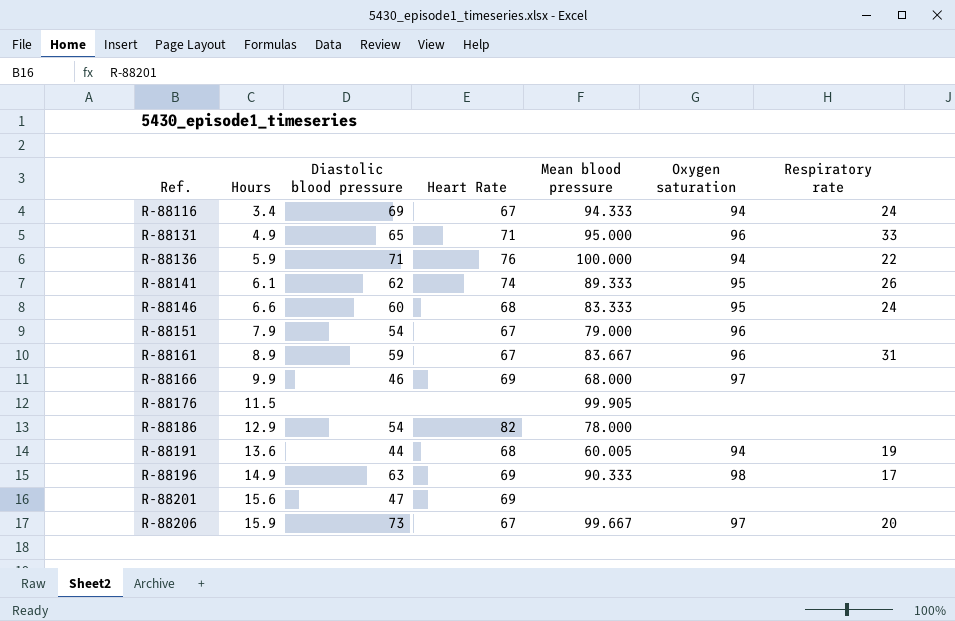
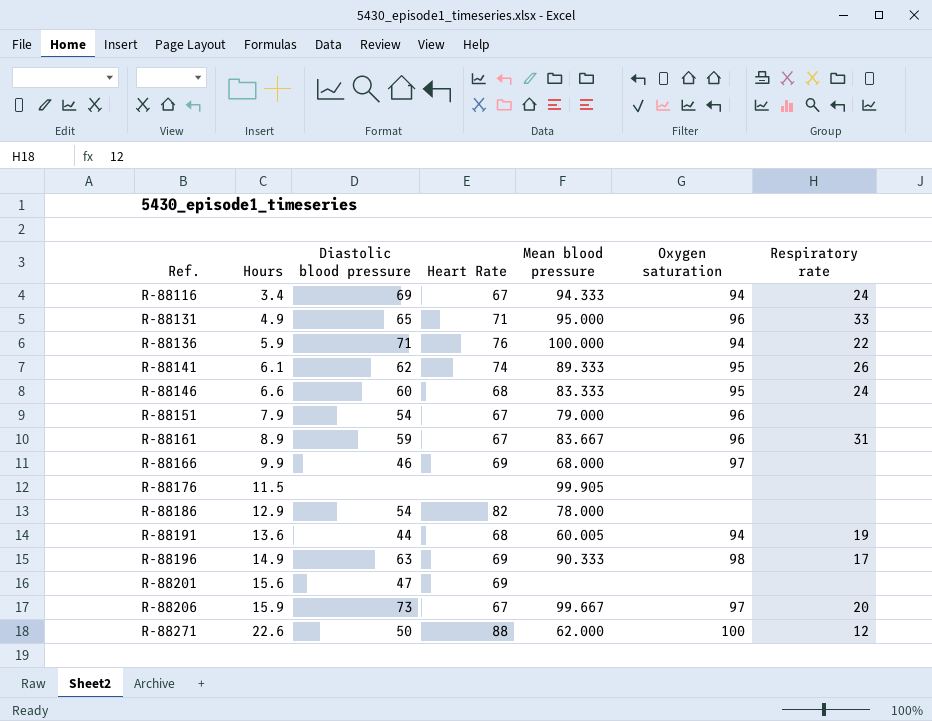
row R-88271: none -> 22.6 | 50 | 88 | 62.000 | 100 | 12

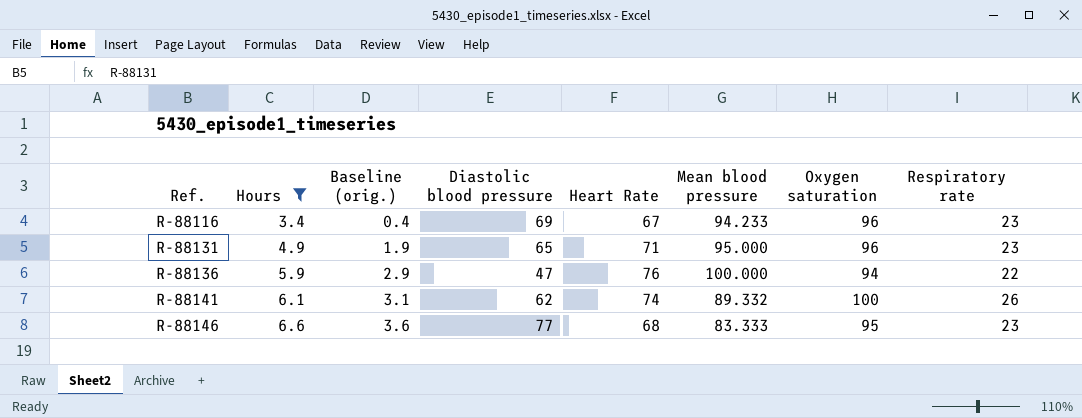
filter: none -> Hours <= 6.6
column Baseline (orig.) | formula: none -> [Hours] - 3
R-88116 | Mean blood pressure: 94.333 -> 94.233
R-88116 | Oxygen saturation: 94 -> 96
R-88116 | Respiratory rate: 24 -> 23
R-88131 | Respiratory rate: 33 -> 23
R-88136 | Diastolic blood pressure: 71 -> 47
R-88141 | Mean blood pressure: 89.333 -> 89.332
R-88141 | Oxygen saturation: 95 -> 100
R-88146 | Diastolic blood pressure: 60 -> 77
R-88146 | Respiratory rate: 24 -> 23

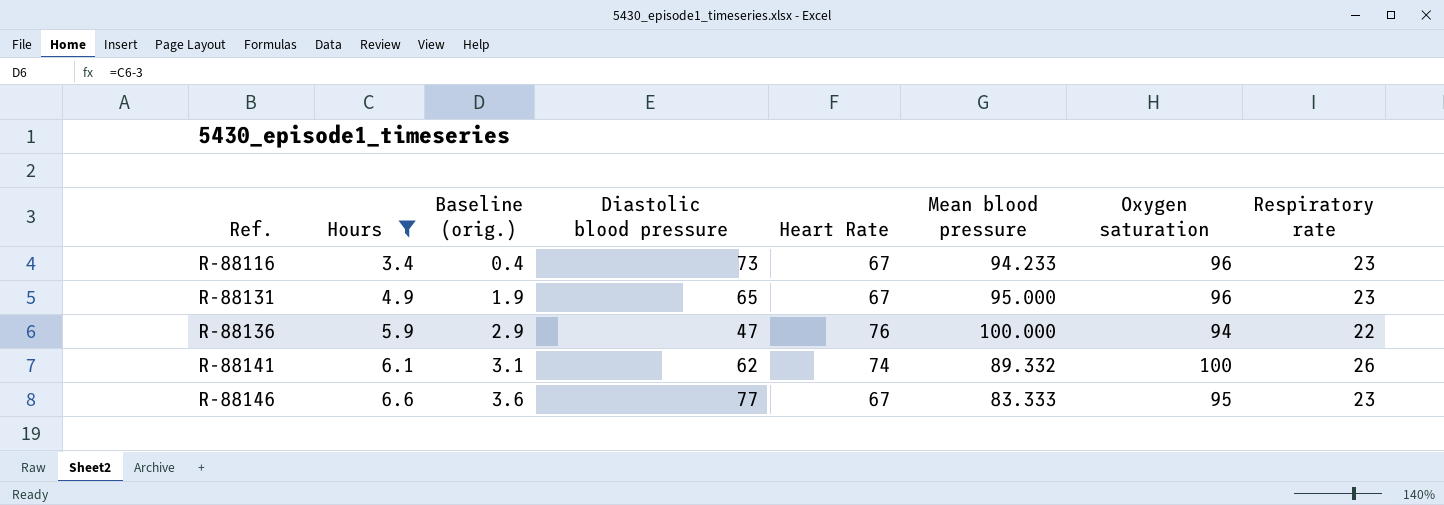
R-88116 | Diastolic blood pressure: 69 -> 73
R-88131 | Heart Rate: 71 -> 67
R-88146 | Heart Rate: 68 -> 67

